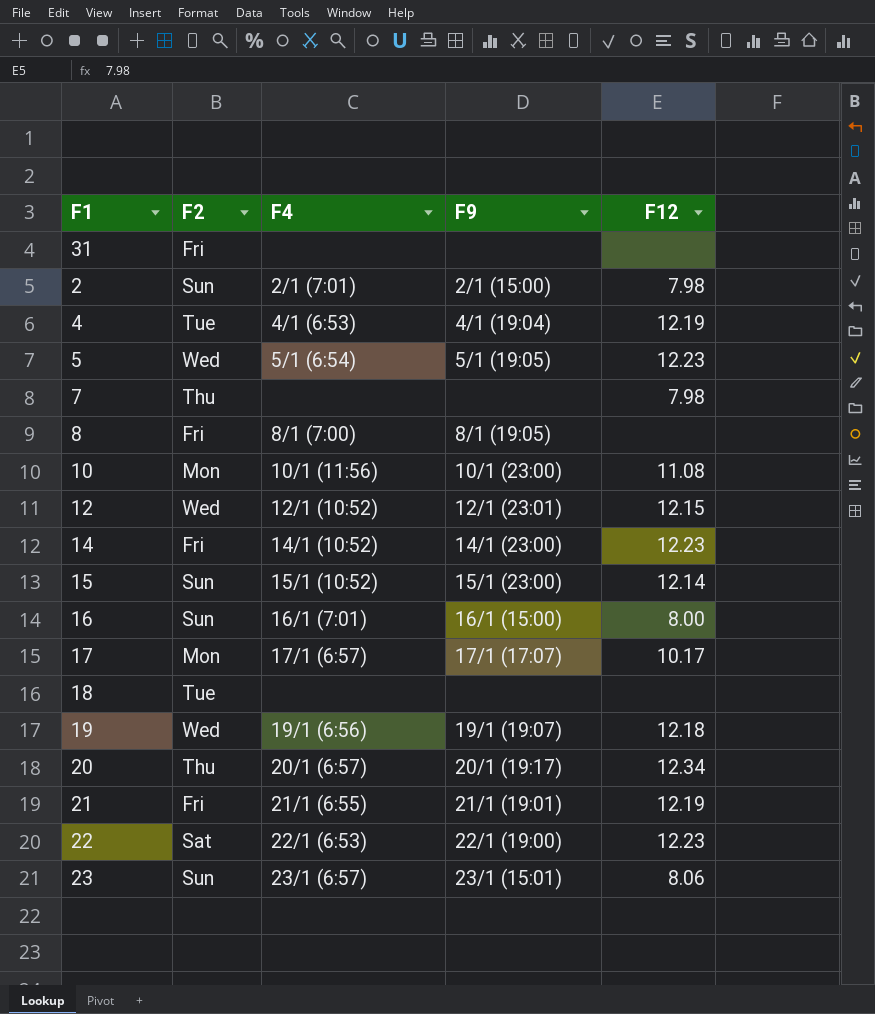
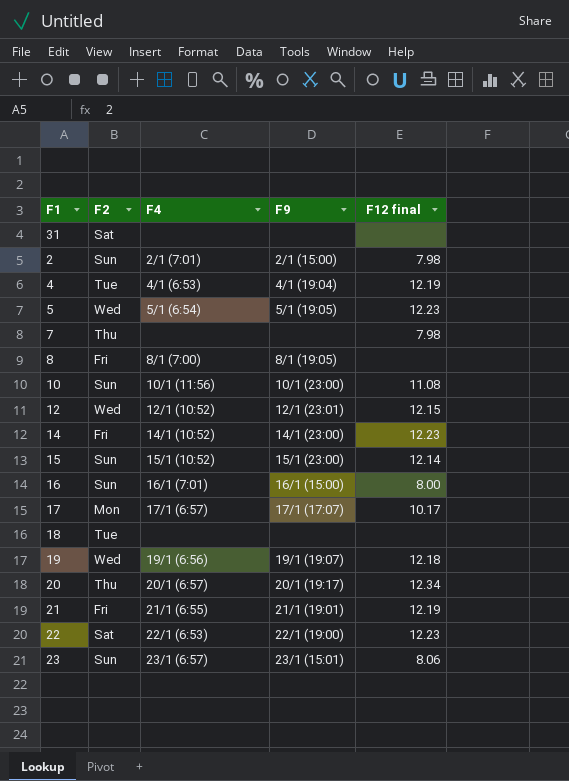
column name: F12 -> F12 final
31 | F2: Fri -> Sat
10 | F2: Mon -> Sun

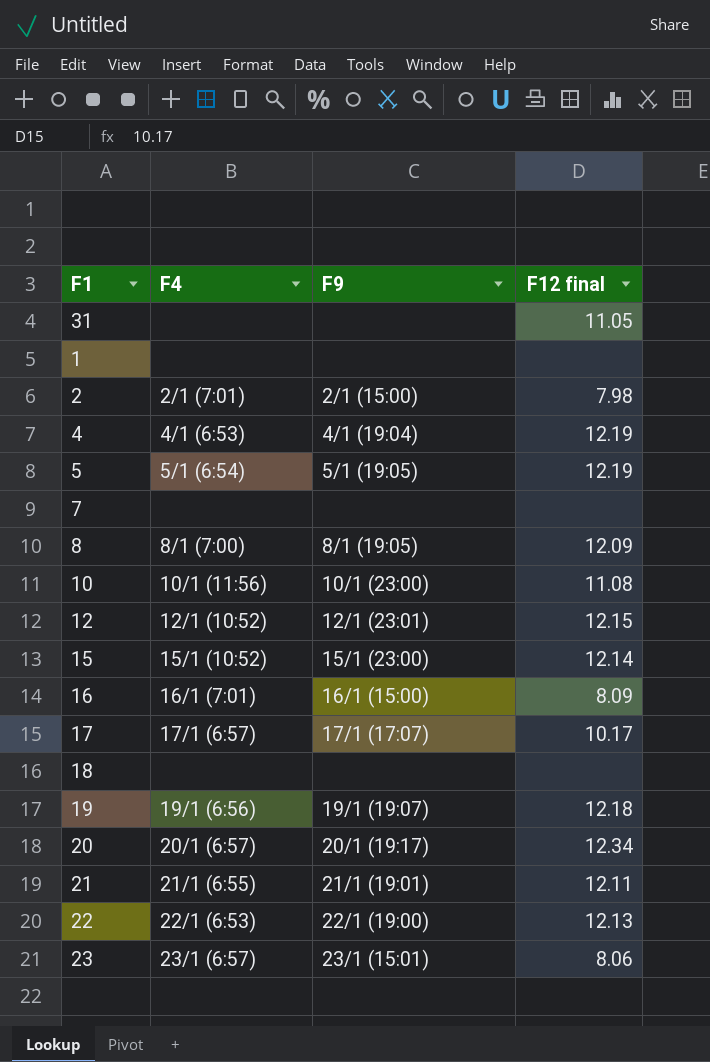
column F2 | position: 2 -> none
row 14: Fri | 14/1 (10:52) | 14/1 (23:00) | 12.23 -> none
31 | F12 final: none -> 11.05
row 1: none -> none | none | none
5 | F12 final: 12.23 -> 12.19
7 | F12 final: 7.98 -> none
8 | F12 final: none -> 12.09
16 | F12 final: 8.00 -> 8.09
21 | F12 final: 12.19 -> 12.11
22 | F12 final: 12.23 -> 12.13

